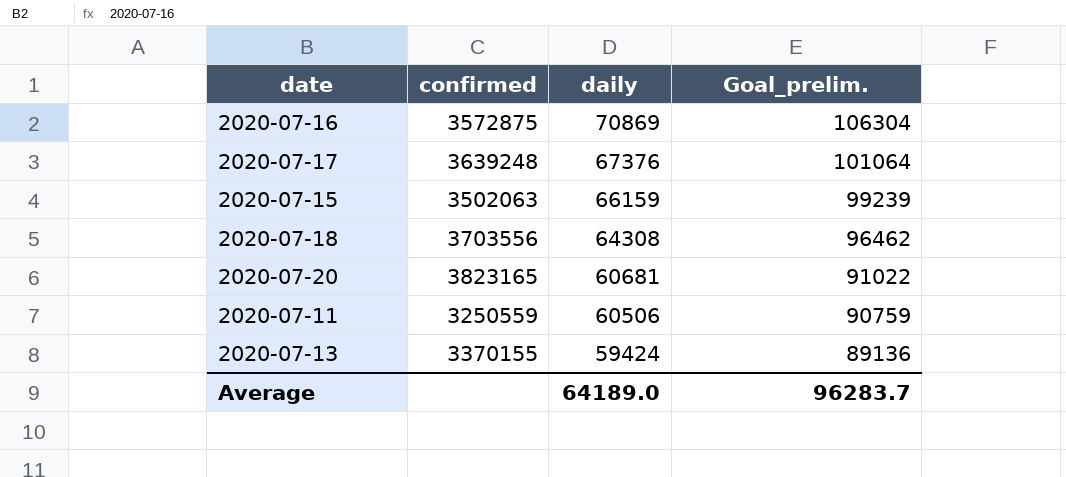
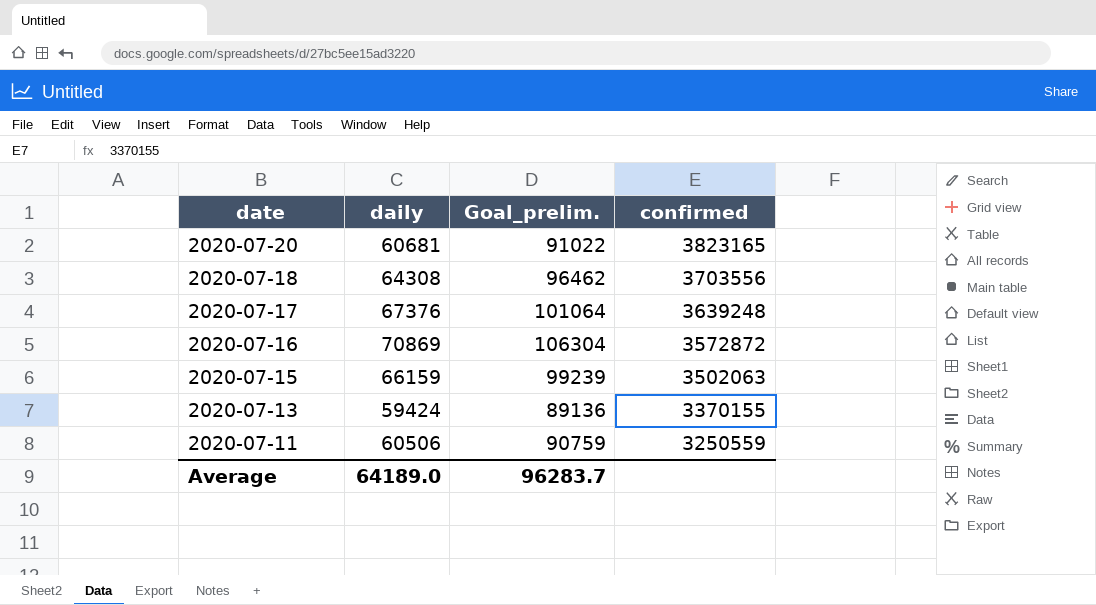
row order: daily descending -> date descending
column confirmed | position: 2 -> 4
2020-07-16 | confirmed: 3572875 -> 3572872

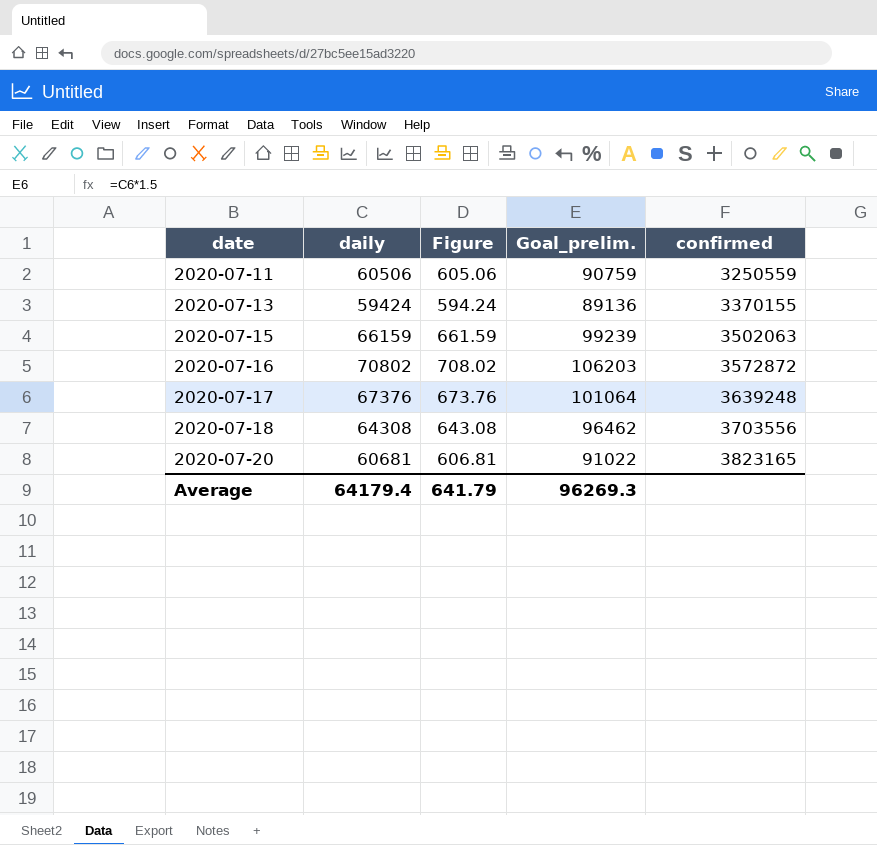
row order: date descending -> date ascending
column Figure | formula: none -> [daily] * 0.01
2020-07-16 | daily: 70869 -> 70802
2020-07-16 | Goal_prelim.: 106304 -> 106203
Average | daily: 64189.0 -> 64179.4
Average | Goal_prelim.: 96283.7 -> 96269.3

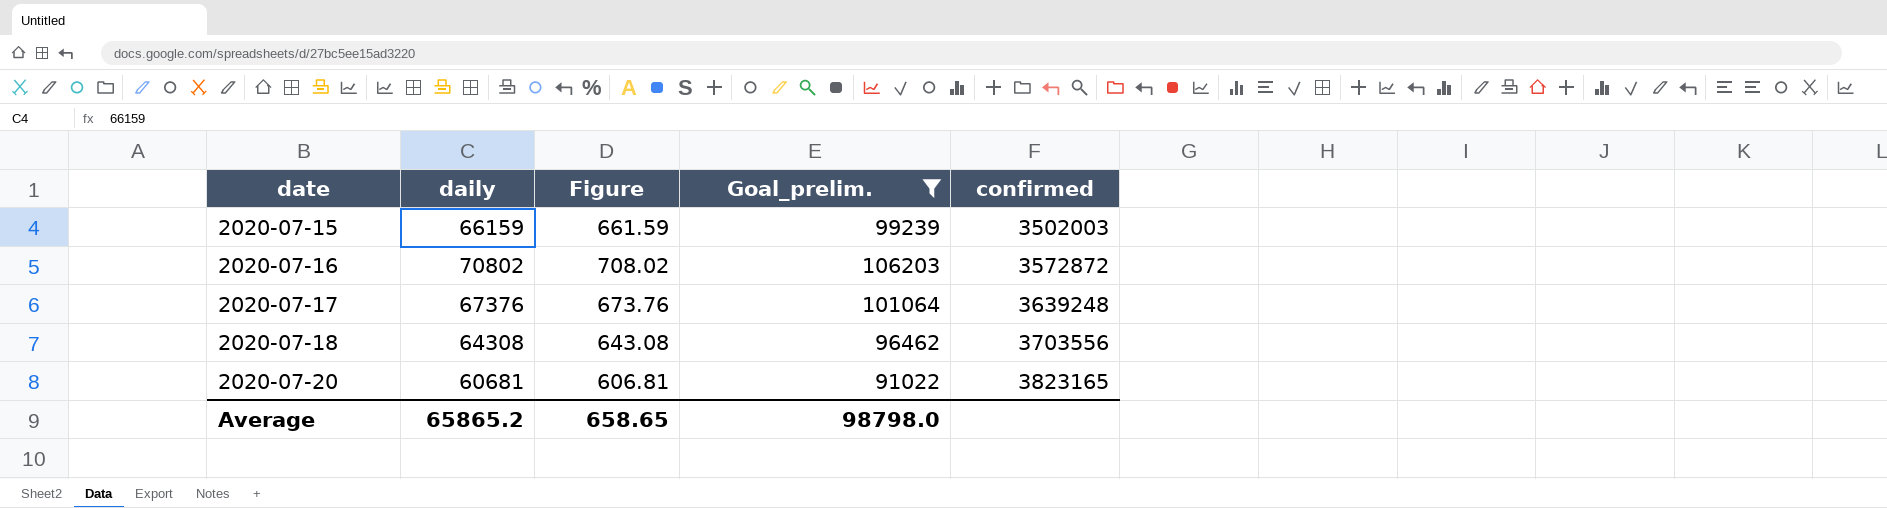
filter: none -> Goal_prelim. >= 91022
2020-07-15 | confirmed: 3502063 -> 3502003
Average | daily: 64179.4 -> 65865.2
Average | Figure: 641.79 -> 658.65
Average | Goal_prelim.: 96269.3 -> 98798.0

